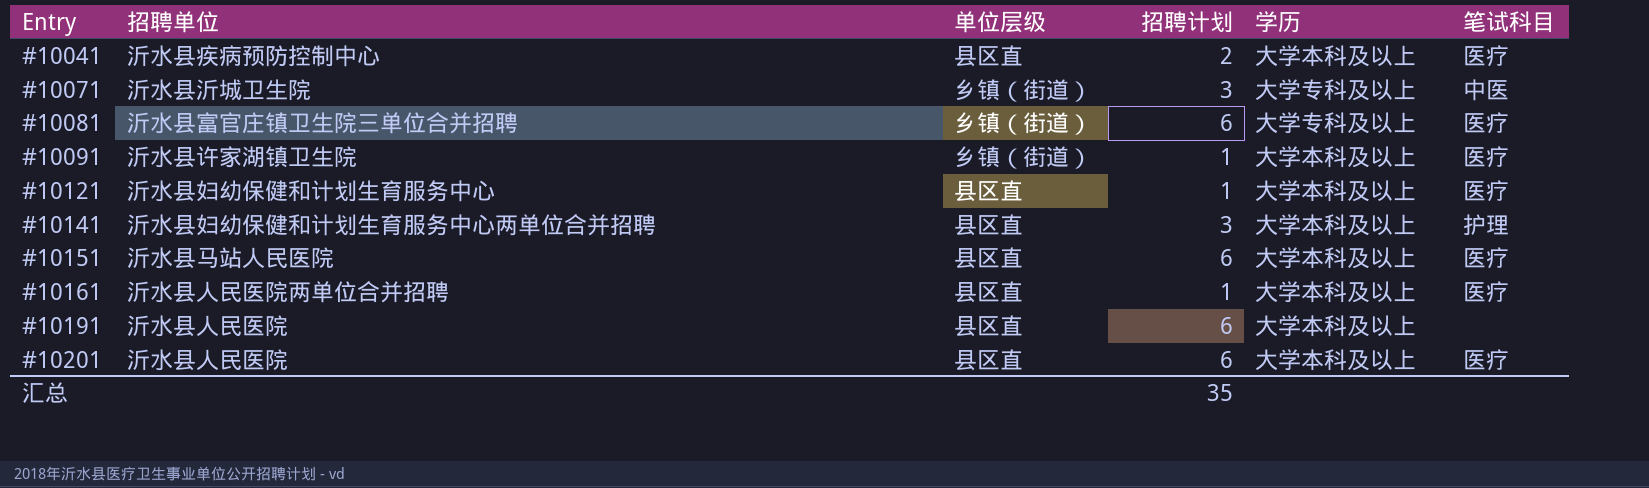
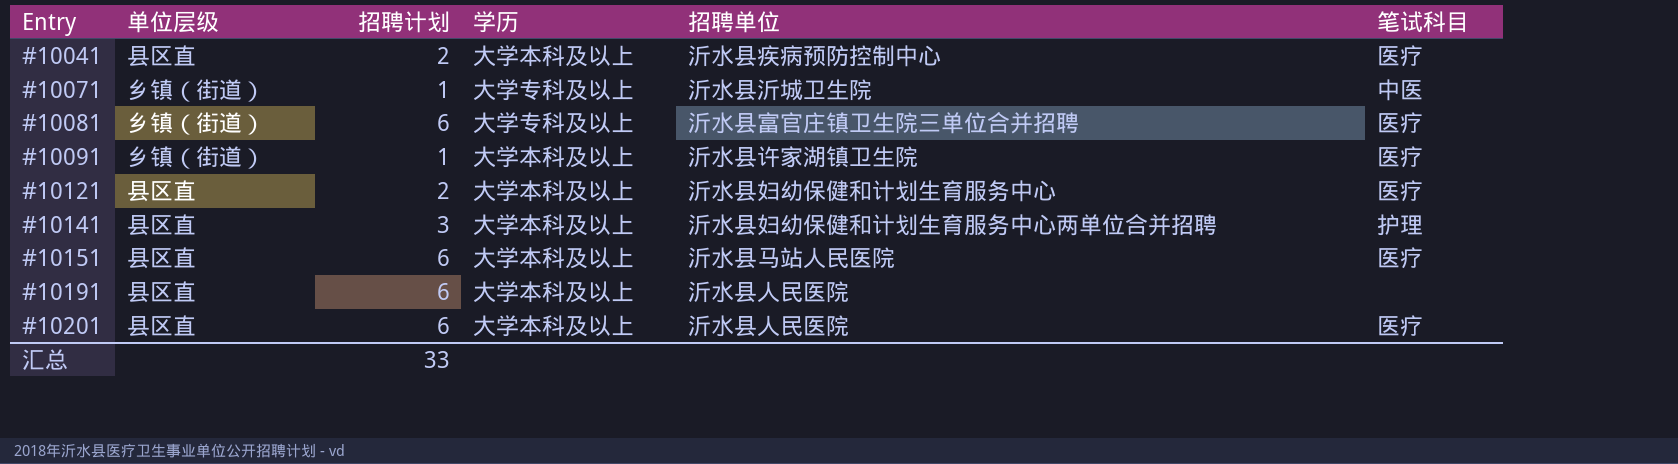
column 招聘单位 | position: 2 -> 5
row #10161: 沂水县人民医院两单位合并招聘 | 县区直 | 1 | 大学本科及以上 | 医疗 -> none
#10071 | 招聘计划: 3 -> 1
#10121 | 招聘计划: 1 -> 2
汇总 | 招聘计划: 35 -> 33

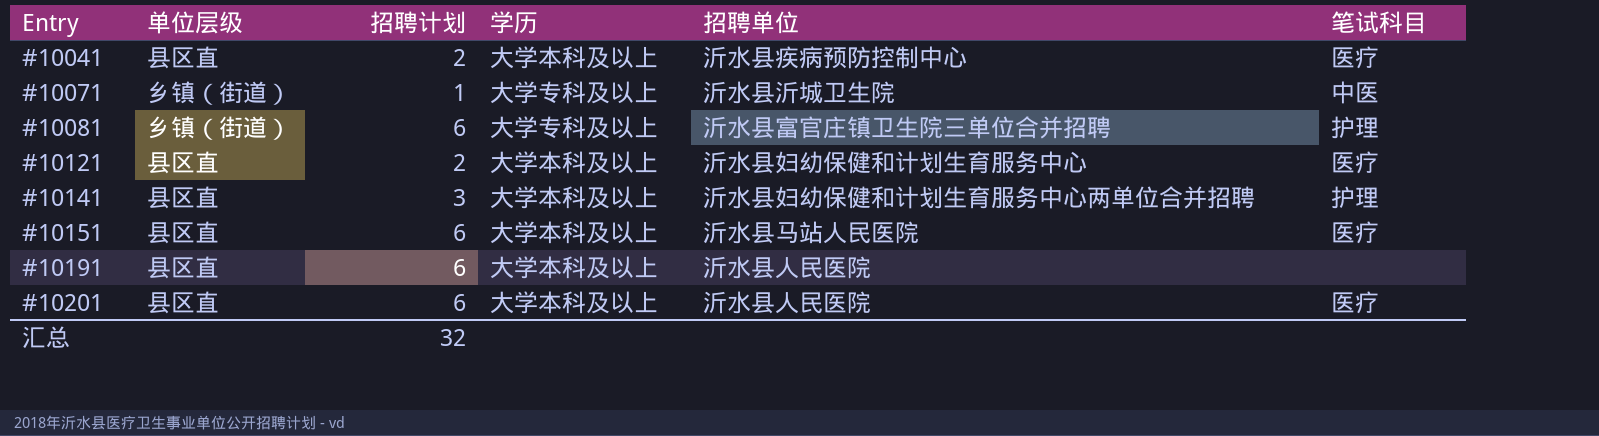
row #10091: 乡镇（街道） | 1 | 大学本科及以上 | 沂水县许家湖镇卫生院 | 医疗 -> none
#10081 | 笔试科目: 医疗 -> 护理
汇总 | 招聘计划: 33 -> 32

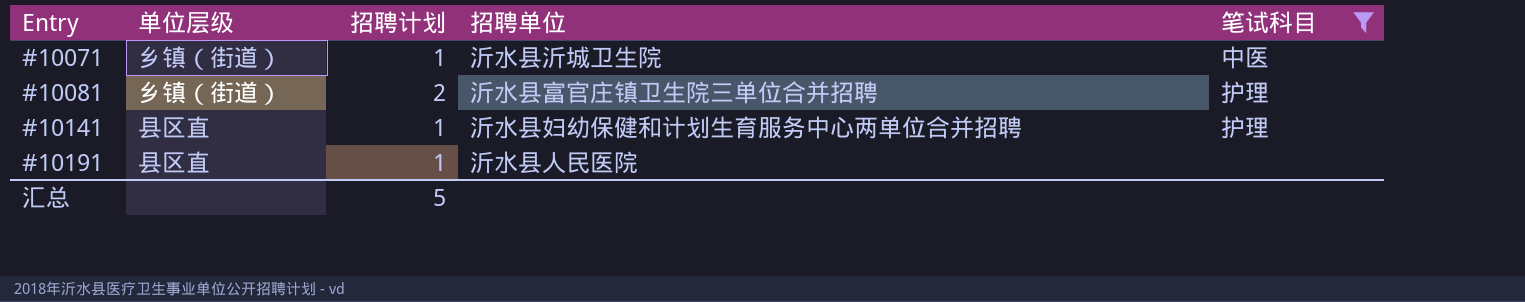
filter: none -> 笔试科目 != 医疗
column 学历 | position: 4 -> none
#10081 | 招聘计划: 6 -> 2
#10141 | 招聘计划: 3 -> 1
#10191 | 招聘计划: 6 -> 1
汇总 | 招聘计划: 32 -> 5

